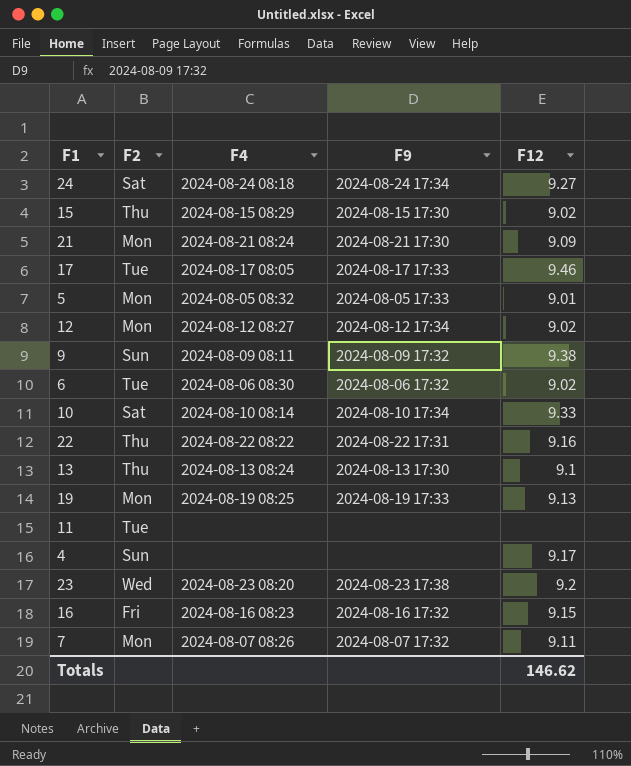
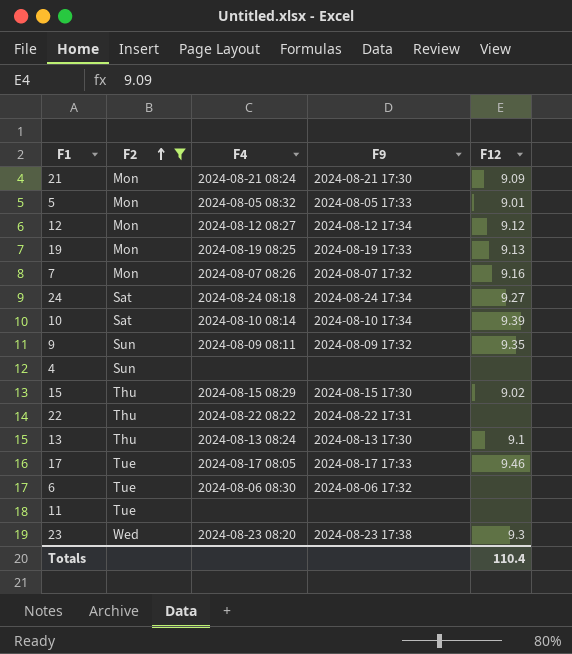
filter: none -> F2 != Fri
row order: none -> F2 ascending
12 | F12: 9.02 -> 9.12
7 | F12: 9.11 -> 9.16
10 | F12: 9.33 -> 9.39
9 | F12: 9.38 -> 9.35
4 | F12: 9.17 -> none
22 | F12: 9.16 -> none
6 | F12: 9.02 -> none
23 | F12: 9.2 -> 9.3
Totals | F12: 146.62 -> 110.4

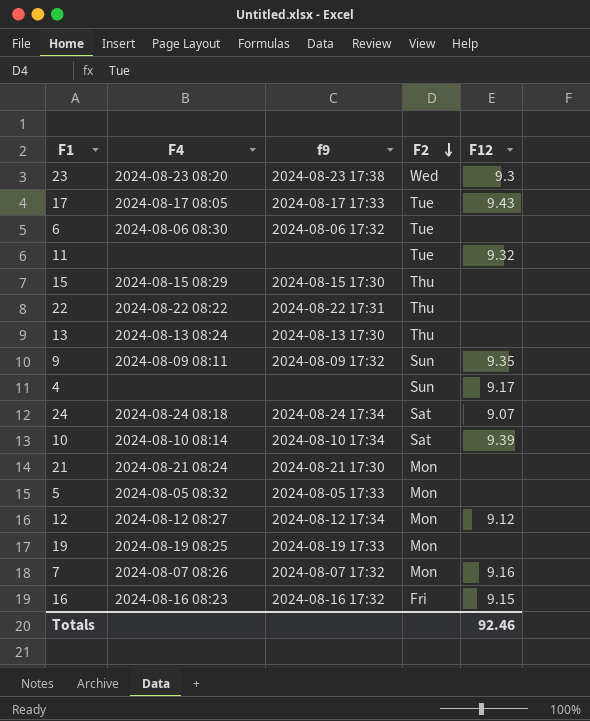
filter: F2 != Fri -> none
row order: F2 ascending -> F2 descending
column name: F9 -> f9
column F2 | position: 2 -> 4
17 | F12: 9.46 -> 9.43
11 | F12: none -> 9.32
15 | F12: 9.02 -> none
13 | F12: 9.1 -> none
4 | F12: none -> 9.17
24 | F12: 9.27 -> 9.07
21 | F12: 9.09 -> none
5 | F12: 9.01 -> none
19 | F12: 9.13 -> none
Totals | F12: 110.4 -> 92.46

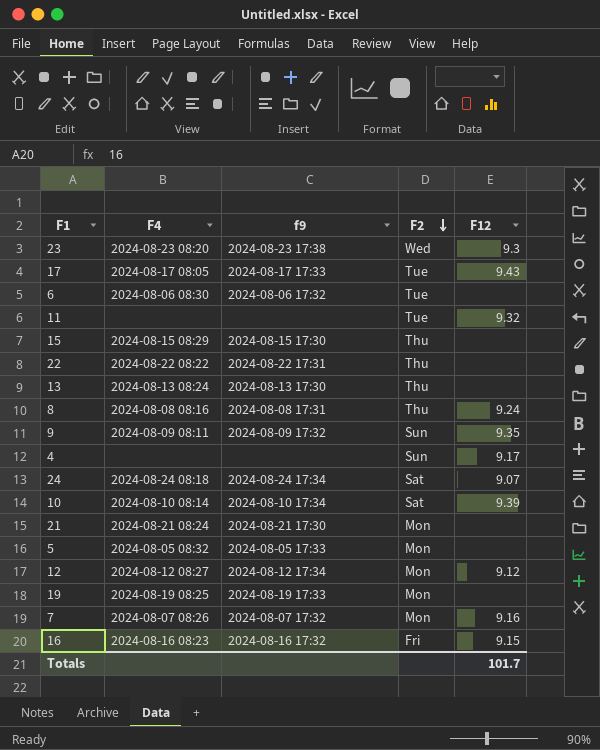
row 8: none -> 2024-08-08 08:16 | 2024-08-08 17:31 | Thu | 9.24
Totals | F12: 92.46 -> 101.7

